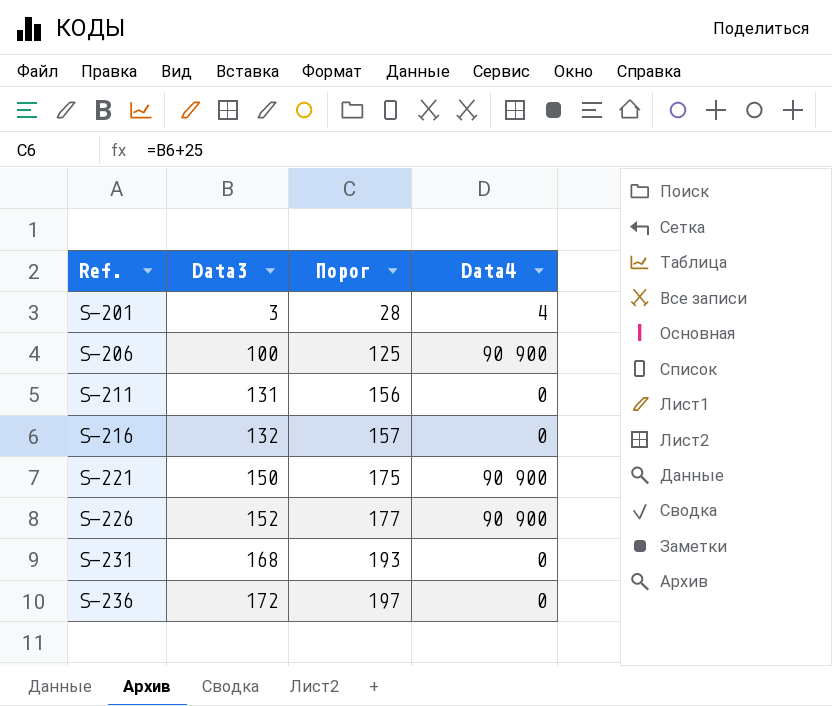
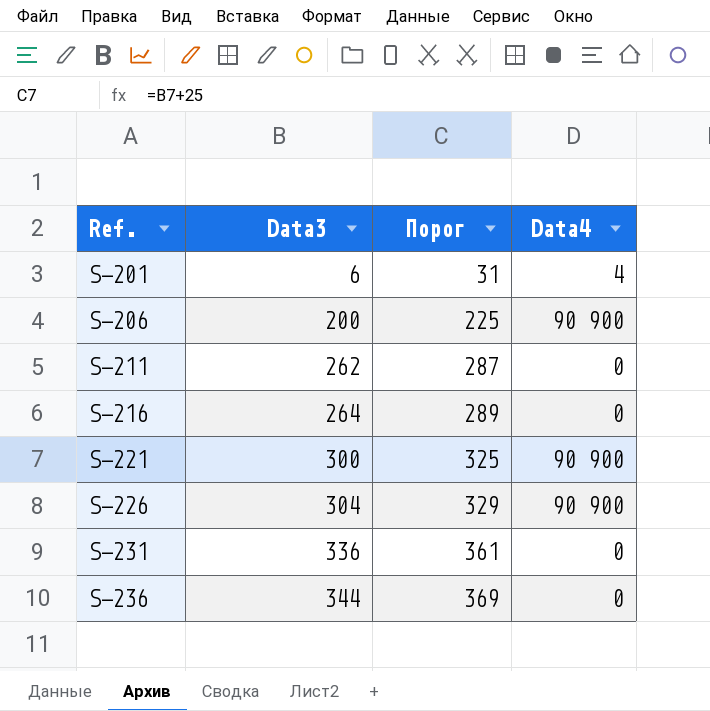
S-201 | Data3: 3 -> 6
S-201 | Порог: 28 -> 31
S-206 | Data3: 100 -> 200
S-206 | Порог: 125 -> 225
S-211 | Data3: 131 -> 262
S-211 | Порог: 156 -> 287
S-216 | Data3: 132 -> 264
S-216 | Порог: 157 -> 289
S-221 | Data3: 150 -> 300
S-221 | Порог: 175 -> 325
S-226 | Data3: 152 -> 304
S-226 | Порог: 177 -> 329
S-231 | Data3: 168 -> 336
S-231 | Порог: 193 -> 361
S-236 | Data3: 172 -> 344
S-236 | Порог: 197 -> 369

